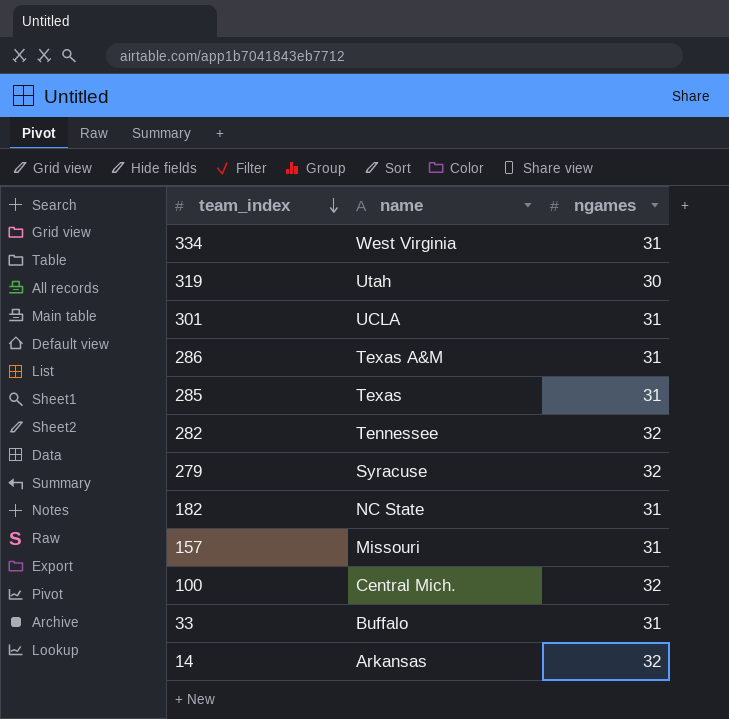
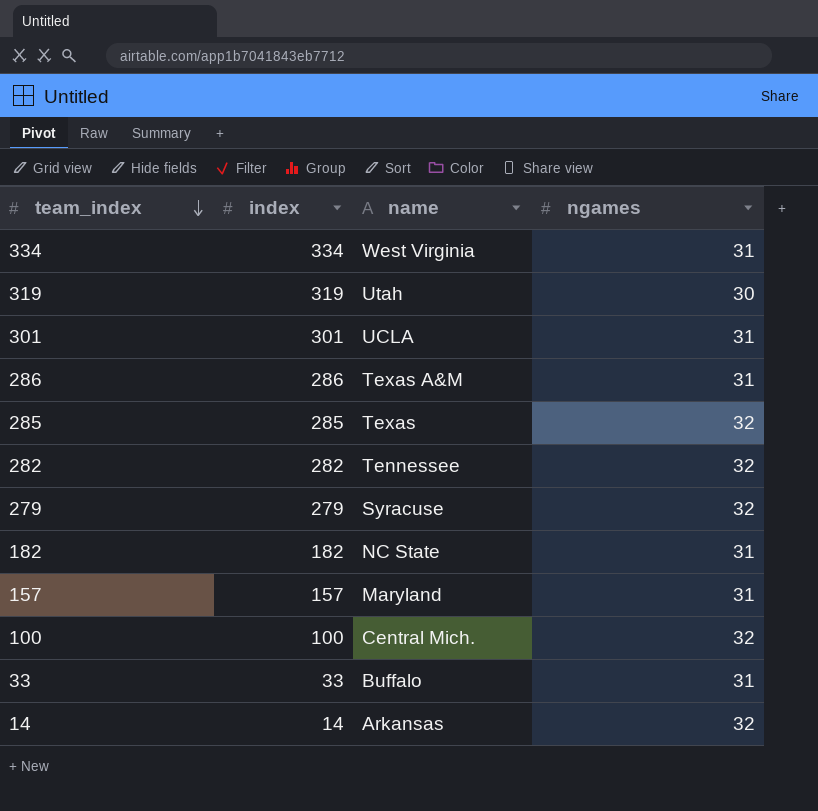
column index | position: none -> 2
285 | ngames: 31 -> 32
157 | name: Missouri -> Maryland

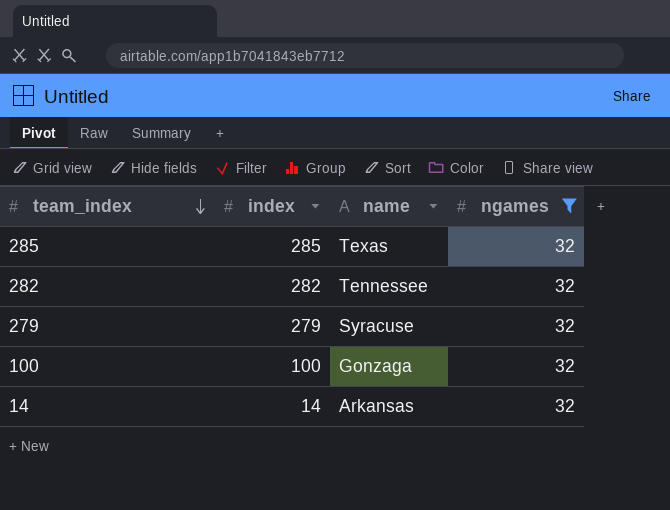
filter: none -> ngames = 32
100 | name: Central Mich. -> Gonzaga

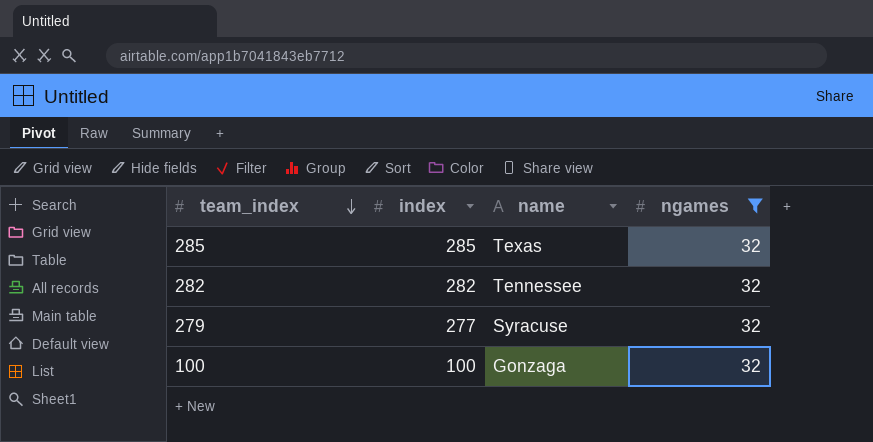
row 14: 14 | Arkansas | 32 -> none
279 | index: 279 -> 277

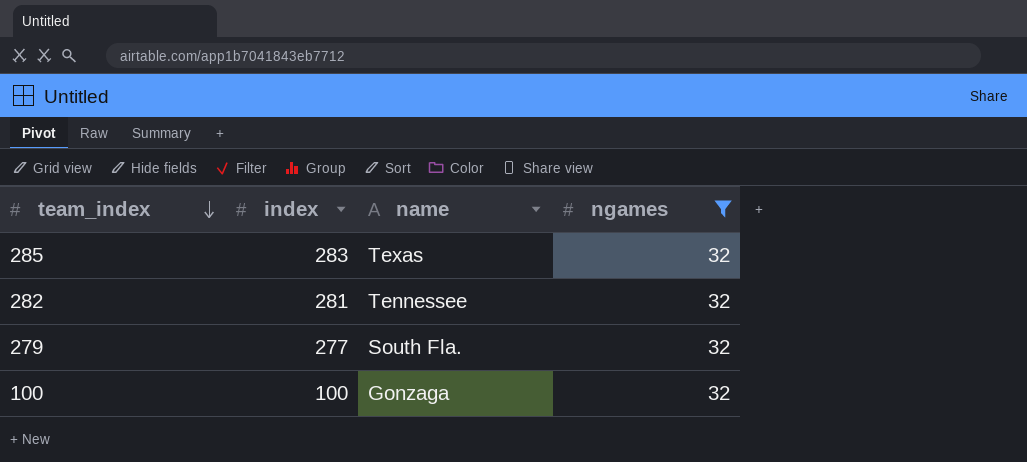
285 | index: 285 -> 283
282 | index: 282 -> 281
279 | name: Syracuse -> South Fla.

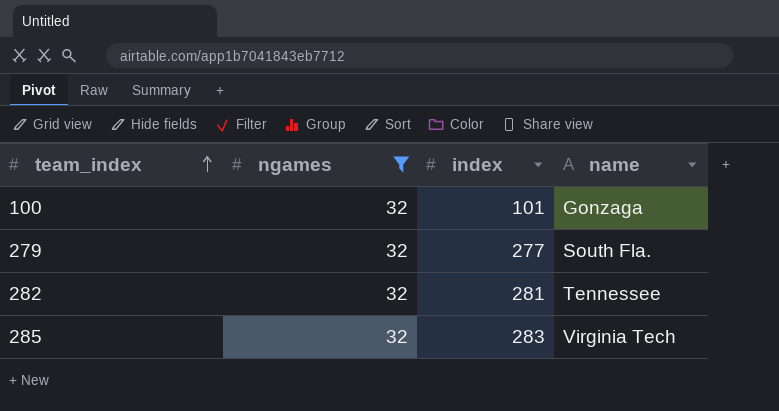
row order: team_index descending -> team_index ascending
column ngames | position: 4 -> 2
100 | index: 100 -> 101
285 | name: Texas -> Virginia Tech

